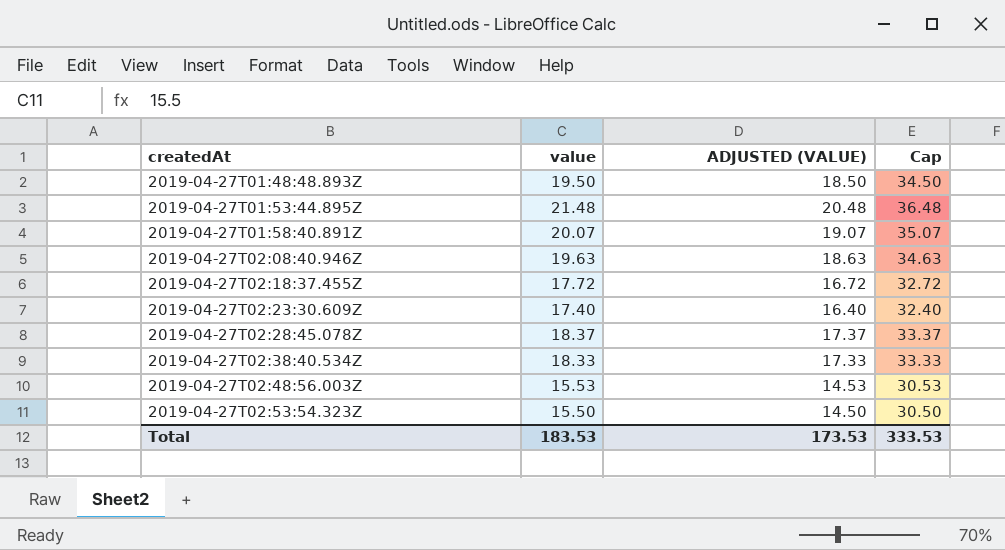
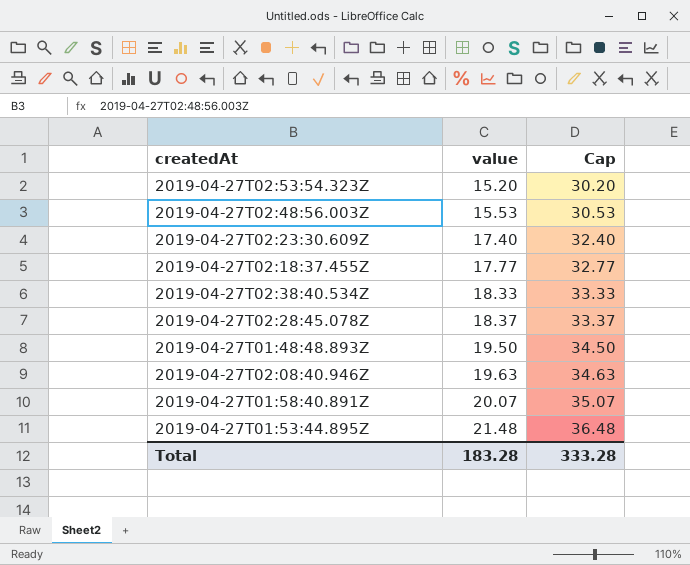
row order: createdAt ascending -> value ascending
column ADJUSTED (VALUE) | formula: [value] - 1 -> none
2019-04-27T02:53:54.323Z | value: 15.50 -> 15.20
2019-04-27T02:53:54.323Z | Cap: 30.50 -> 30.20
2019-04-27T02:18:37.455Z | value: 17.72 -> 17.77
2019-04-27T02:18:37.455Z | Cap: 32.72 -> 32.77
Total | value: 183.53 -> 183.28
Total | Cap: 333.53 -> 333.28

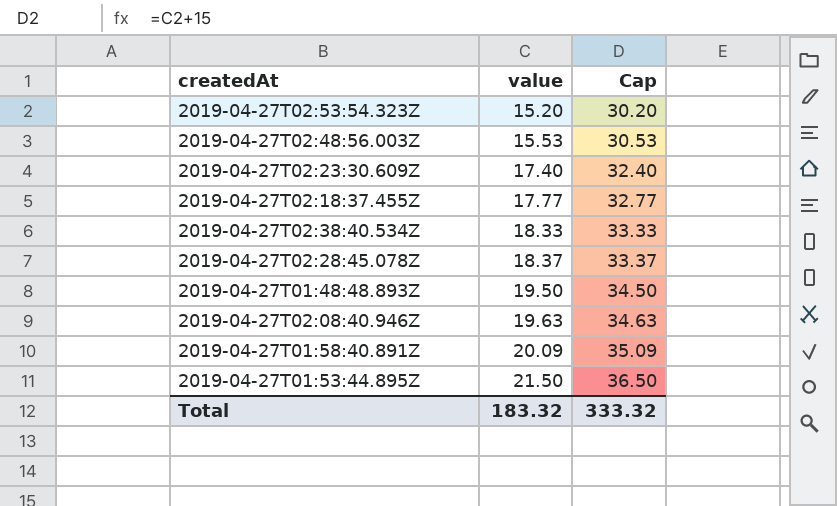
2019-04-27T01:58:40.891Z | value: 20.07 -> 20.09
2019-04-27T01:58:40.891Z | Cap: 35.07 -> 35.09
2019-04-27T01:53:44.895Z | value: 21.48 -> 21.50
2019-04-27T01:53:44.895Z | Cap: 36.48 -> 36.50
Total | value: 183.28 -> 183.32
Total | Cap: 333.28 -> 333.32

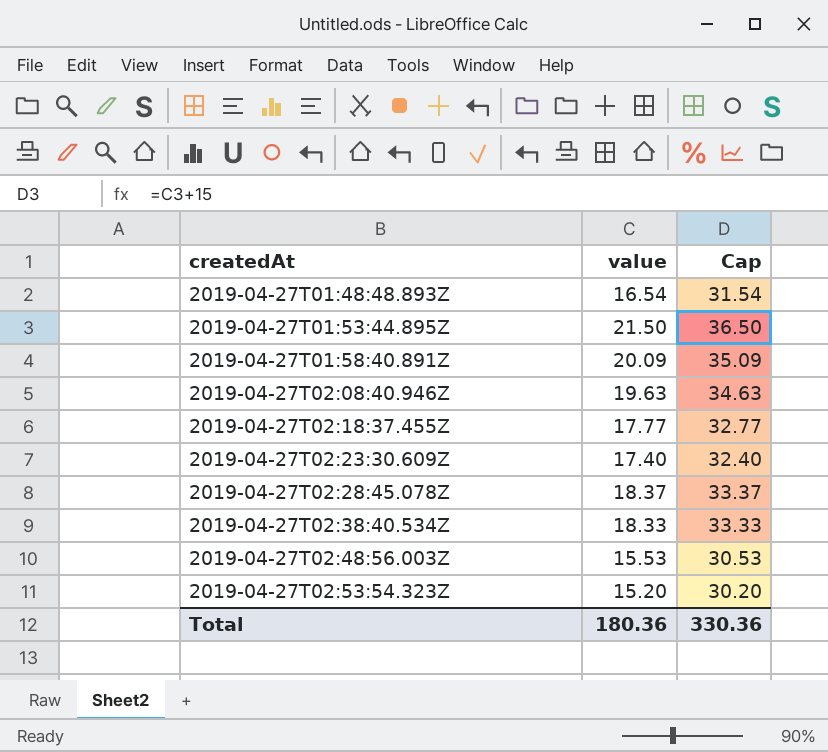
row order: value ascending -> createdAt ascending
2019-04-27T01:48:48.893Z | value: 19.50 -> 16.54
2019-04-27T01:48:48.893Z | Cap: 34.50 -> 31.54
Total | value: 183.32 -> 180.36
Total | Cap: 333.32 -> 330.36

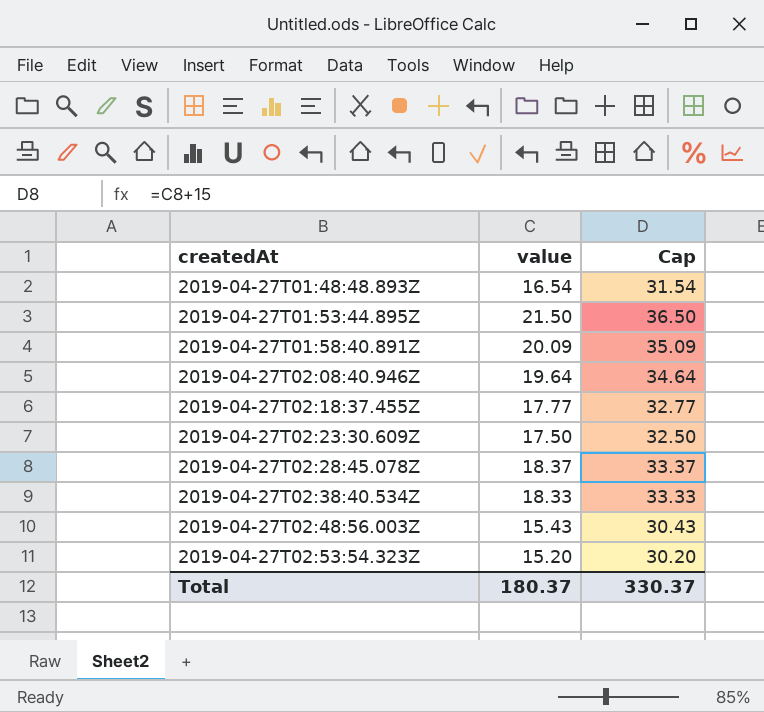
2019-04-27T02:08:40.946Z | value: 19.63 -> 19.64
2019-04-27T02:08:40.946Z | Cap: 34.63 -> 34.64
2019-04-27T02:23:30.609Z | value: 17.40 -> 17.50
2019-04-27T02:23:30.609Z | Cap: 32.40 -> 32.50
2019-04-27T02:48:56.003Z | value: 15.53 -> 15.43
2019-04-27T02:48:56.003Z | Cap: 30.53 -> 30.43
Total | value: 180.36 -> 180.37
Total | Cap: 330.36 -> 330.37

